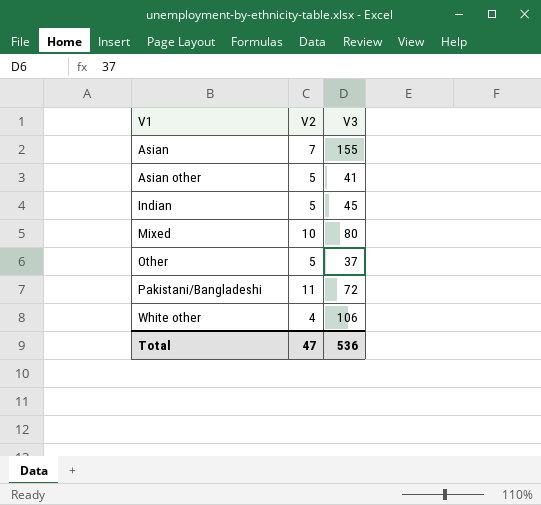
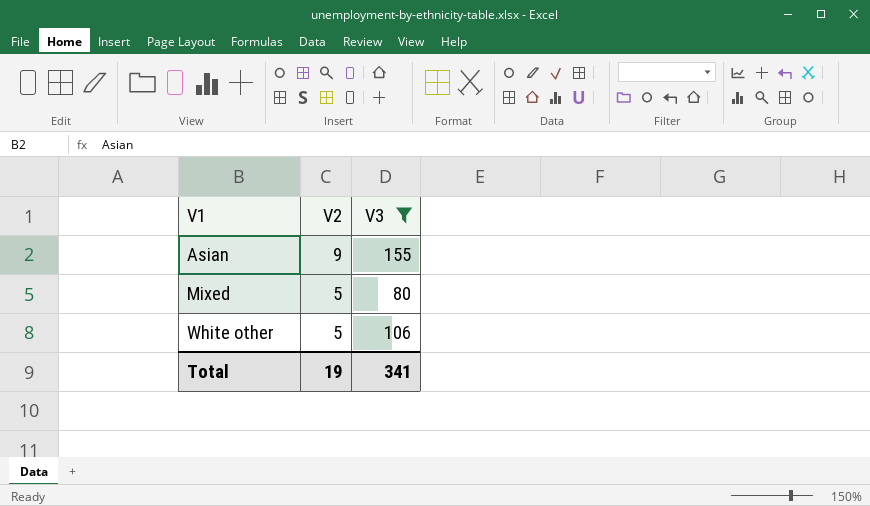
filter: none -> V3 >= 80
Asian | V2: 7 -> 9
Mixed | V2: 10 -> 5
White other | V2: 4 -> 5
Total | V2: 47 -> 19
Total | V3: 536 -> 341

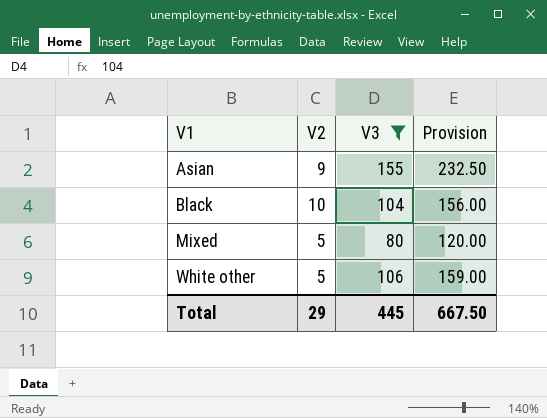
column Provision | formula: none -> [V3] * 1.5
row Black: none -> 10 | 104 | 156.00
Total | V2: 19 -> 29
Total | V3: 341 -> 445

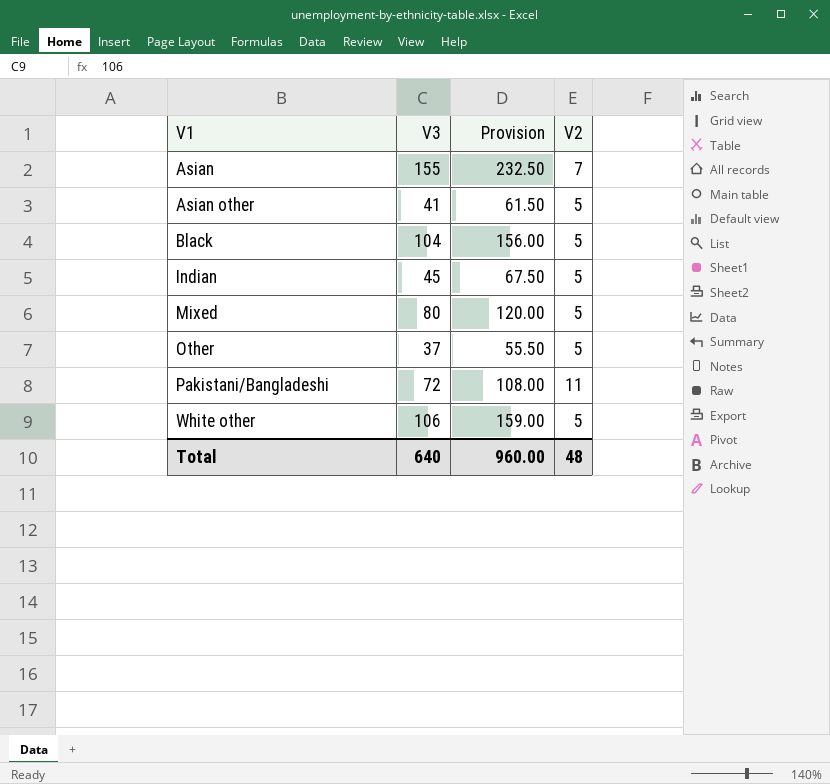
filter: V3 >= 80 -> none
column V2 | position: 2 -> 4
Asian | V2: 9 -> 7
Black | V2: 10 -> 5
Total | V3: 445 -> 640
Total | Provision: 667.50 -> 960.00
Total | V2: 29 -> 48

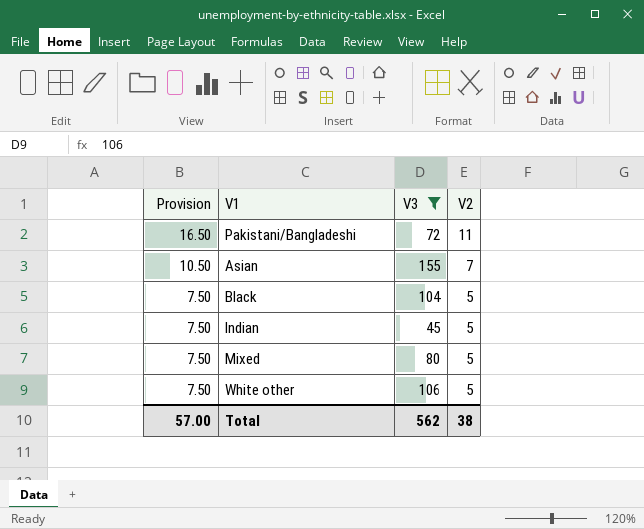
filter: none -> V3 >= 45
row order: V1 ascending -> Provision descending
column Provision | formula: [V3] * 1.5 -> [V2] * 1.5
column Provision | position: 3 -> 1
Total | Provision: 960.00 -> 57.00
Total | V3: 640 -> 562
Total | V2: 48 -> 38

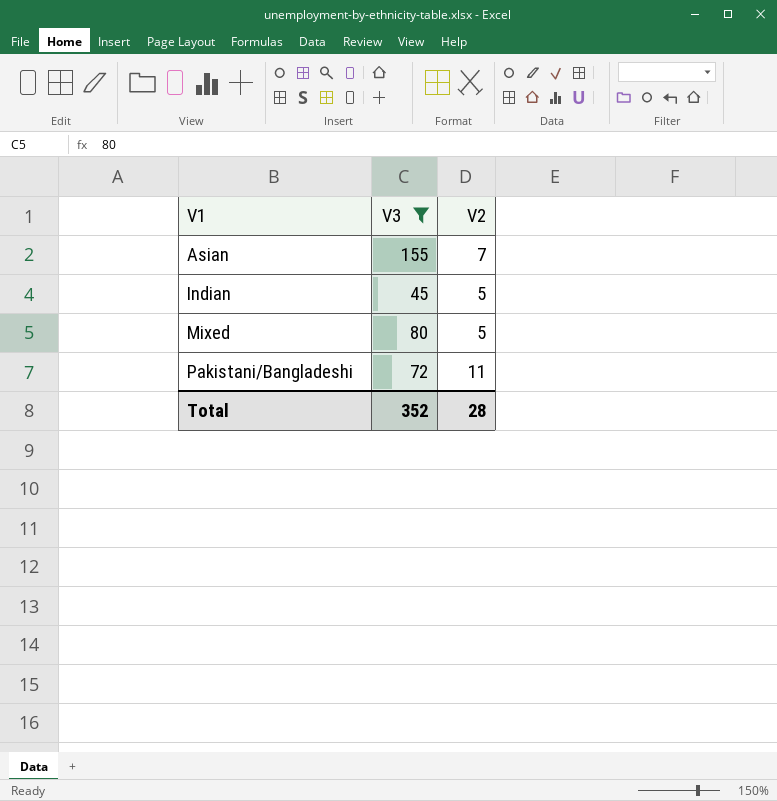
row order: Provision descending -> V1 ascending
column Provision | formula: [V2] * 1.5 -> none
row Black: 7.50 | 104 | 5 -> none
row White other: 7.50 | 106 | 5 -> none
Total | V3: 562 -> 352
Total | V2: 38 -> 28

